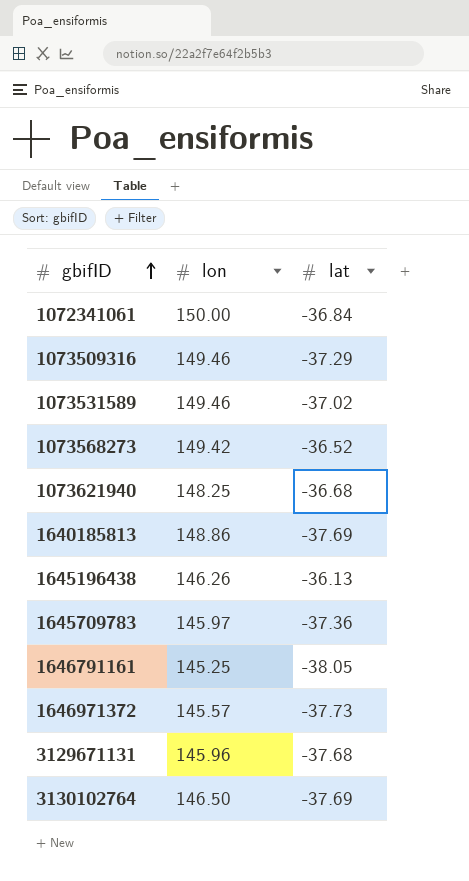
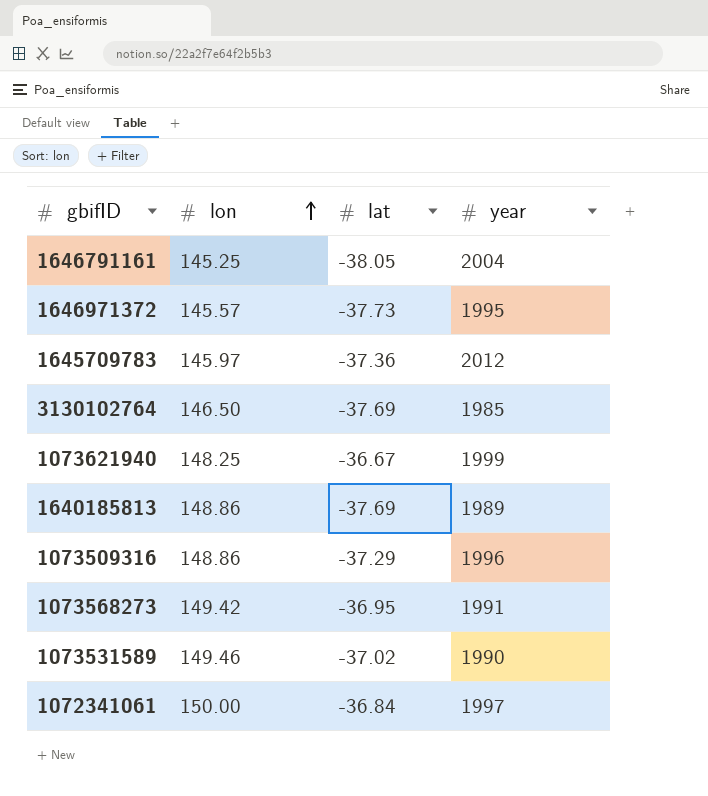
row order: gbifID ascending -> lon ascending
column year | position: none -> 4
row 1645196438: 146.26 | -36.13 -> none
row 3129671131: 145.96 | -37.68 -> none
1073621940 | lat: -36.68 -> -36.67
1073509316 | lon: 149.46 -> 148.86
1073568273 | lat: -36.52 -> -36.95

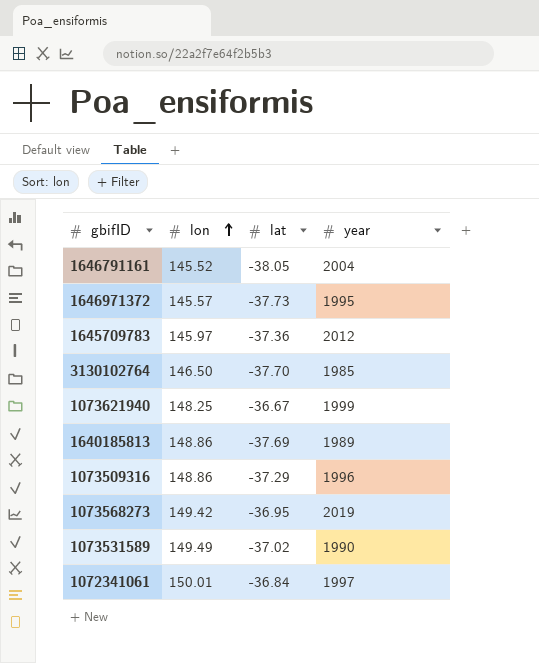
1646791161 | lon: 145.25 -> 145.52
3130102764 | lat: -37.69 -> -37.70
1073568273 | year: 1991 -> 2019
1073531589 | lon: 149.46 -> 149.49
1072341061 | lon: 150.00 -> 150.01

